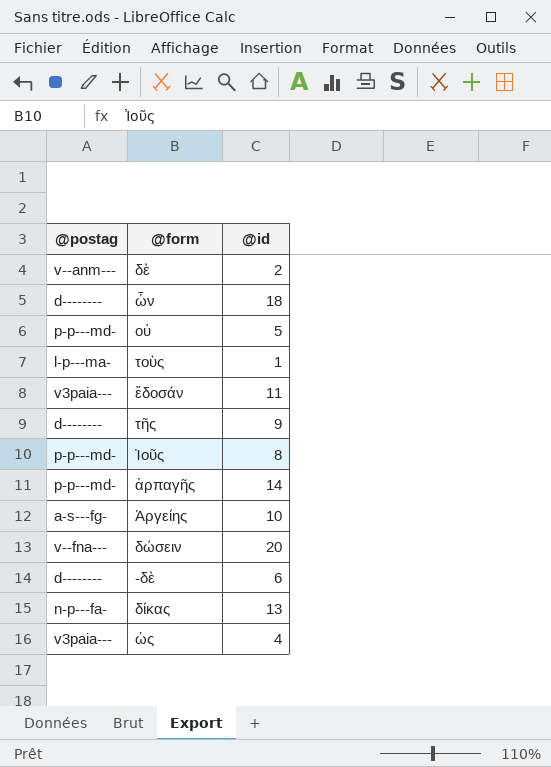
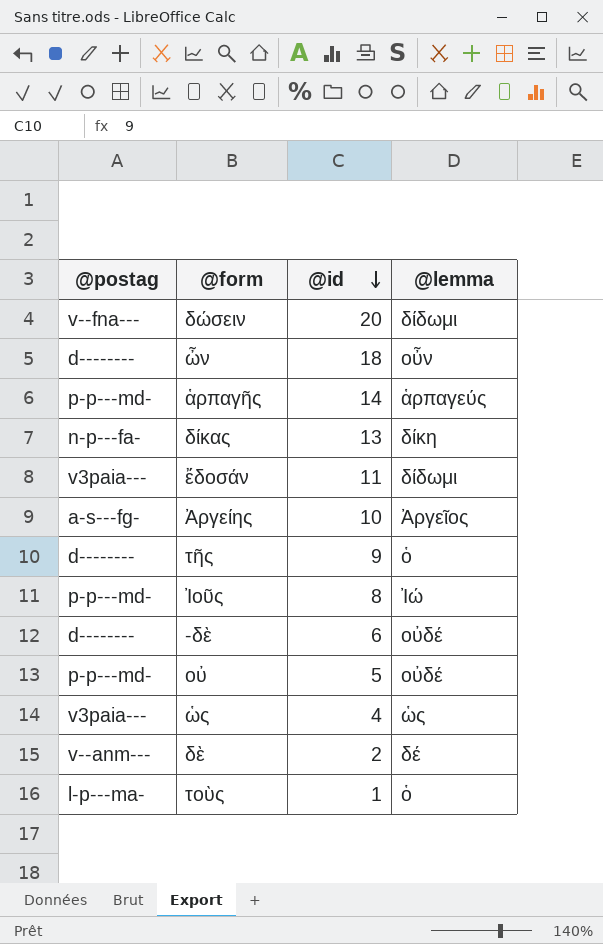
row order: none -> @id descending
column @lemma | position: none -> 4

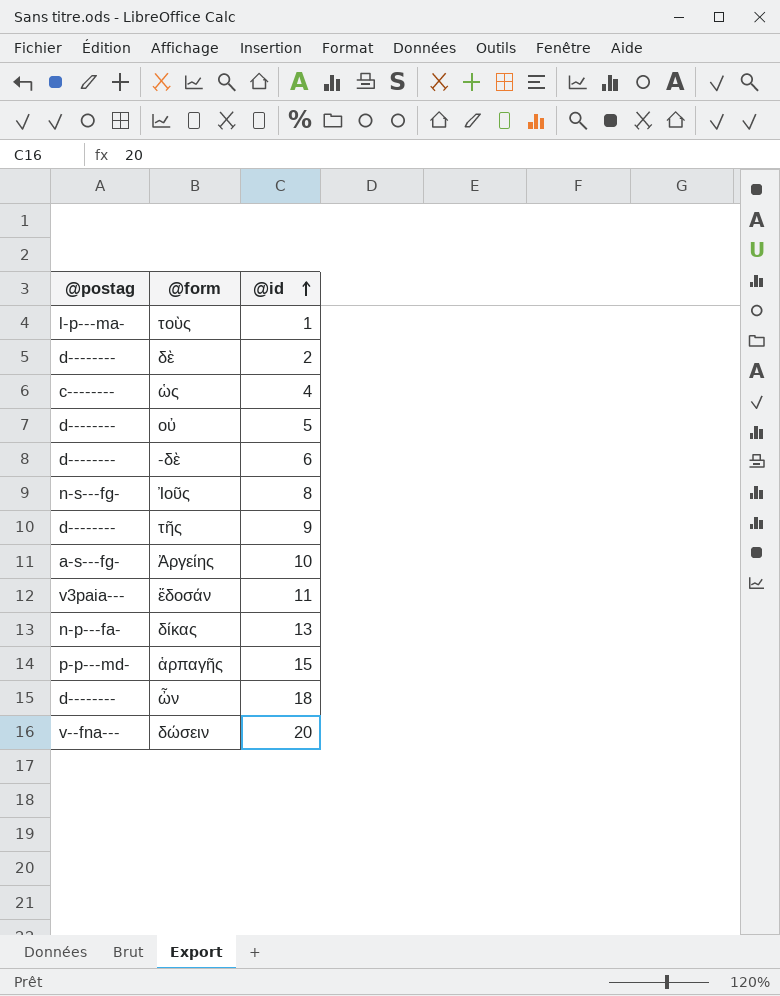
row order: @id descending -> @id ascending
column @lemma | position: 4 -> none
δὲ | @postag: v--anm--- -> d--------
ὡς | @postag: v3paia--- -> c--------
οὐ | @postag: p-p---md- -> d--------
Ἰοῦς | @postag: p-p---md- -> n-s---fg-
ἁρπαγῆς | @id: 14 -> 15

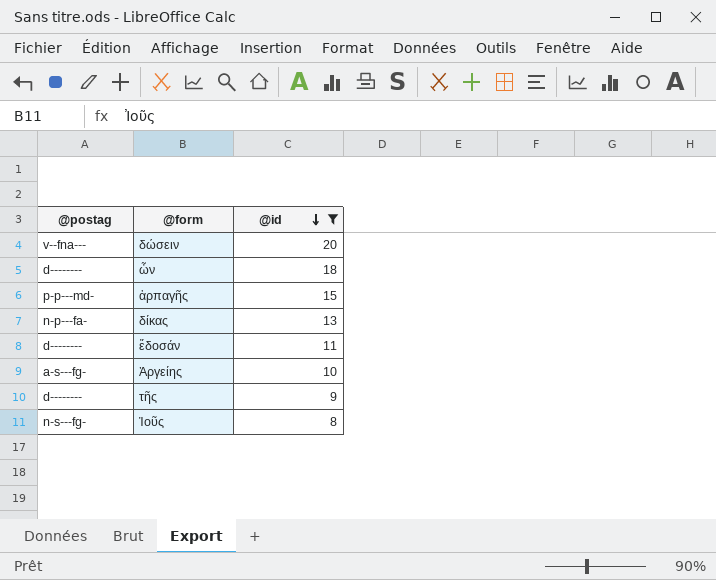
filter: none -> @id >= 8
row order: @id ascending -> @id descending
ἔδοσάν | @postag: v3paia--- -> d--------

